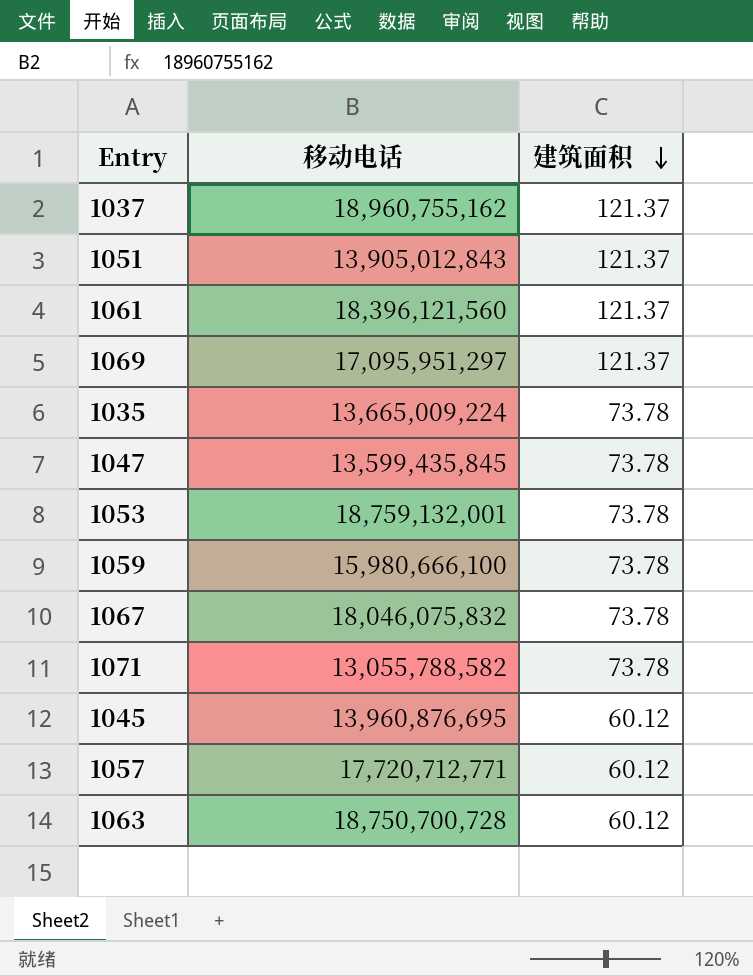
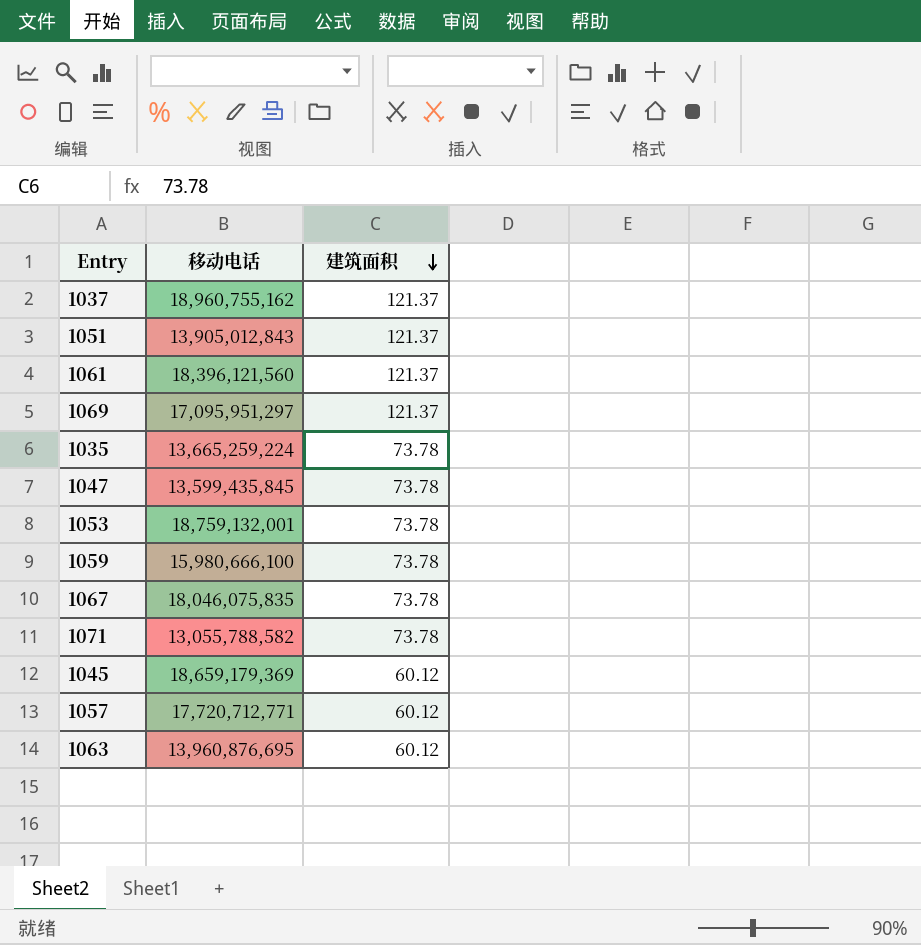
1035 | 移动电话: 13,665,009,224 -> 13,665,259,224
1067 | 移动电话: 18,046,075,832 -> 18,046,075,835
1045 | 移动电话: 13,960,876,695 -> 18,659,179,369
1063 | 移动电话: 18,750,700,728 -> 13,960,876,695

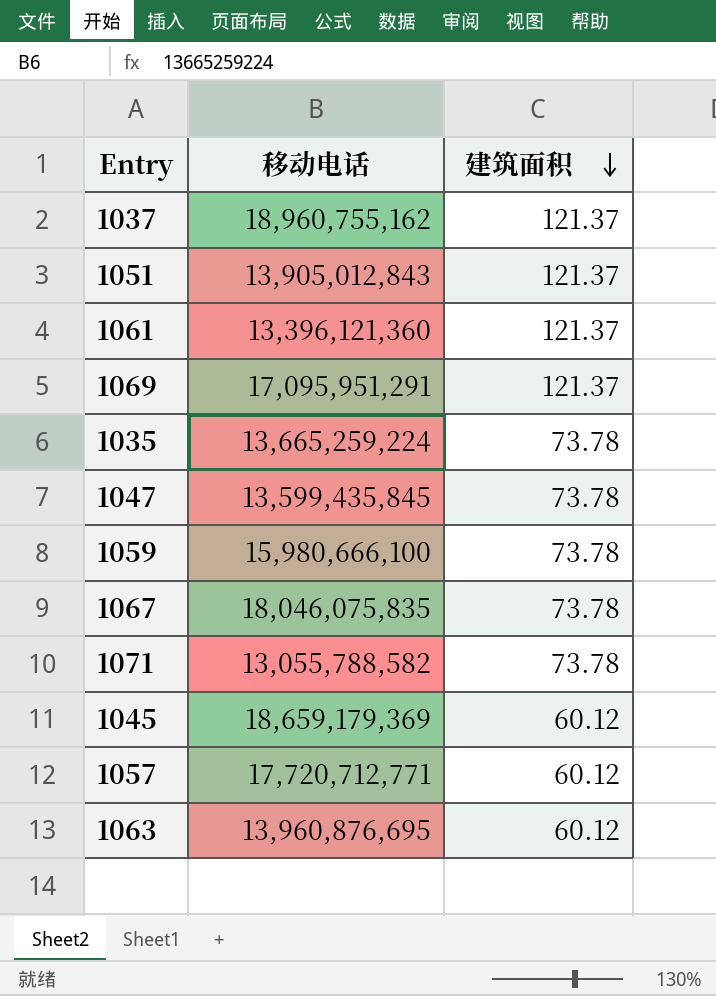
row 1053: 18,759,132,001 | 73.78 -> none
1061 | 移动电话: 18,396,121,560 -> 13,396,121,360
1069 | 移动电话: 17,095,951,297 -> 17,095,951,291

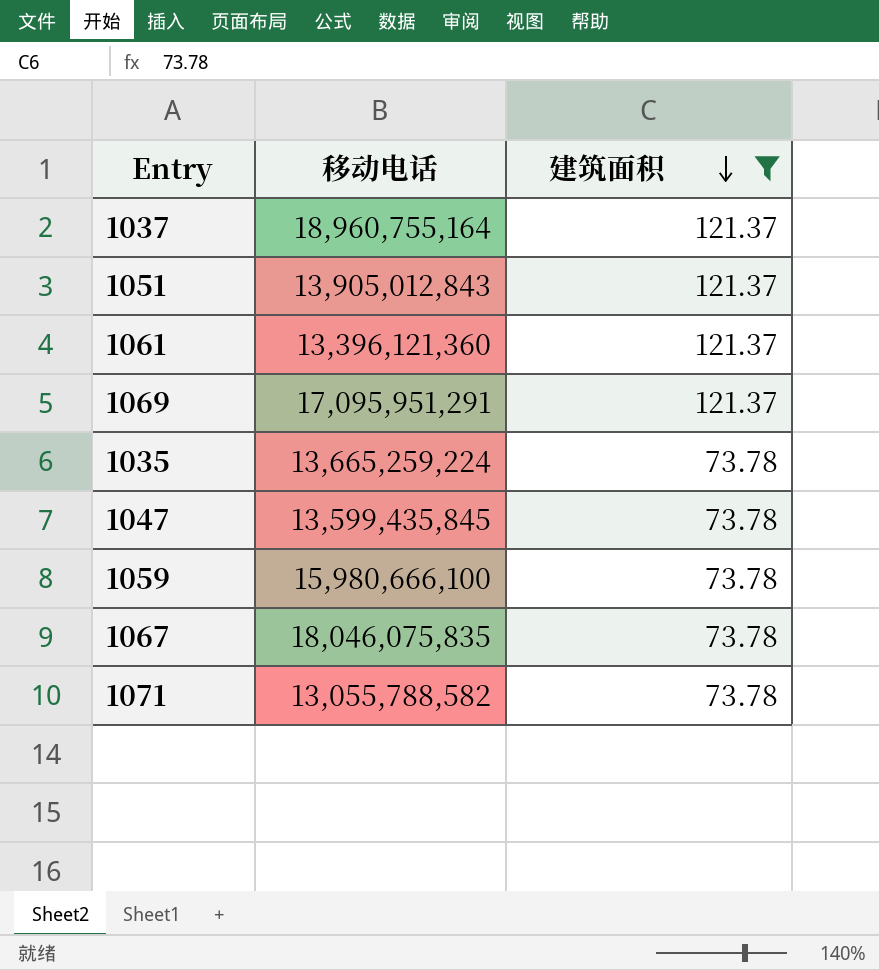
filter: none -> 建筑面积 != 60.12
1037 | 移动电话: 18,960,755,162 -> 18,960,755,164

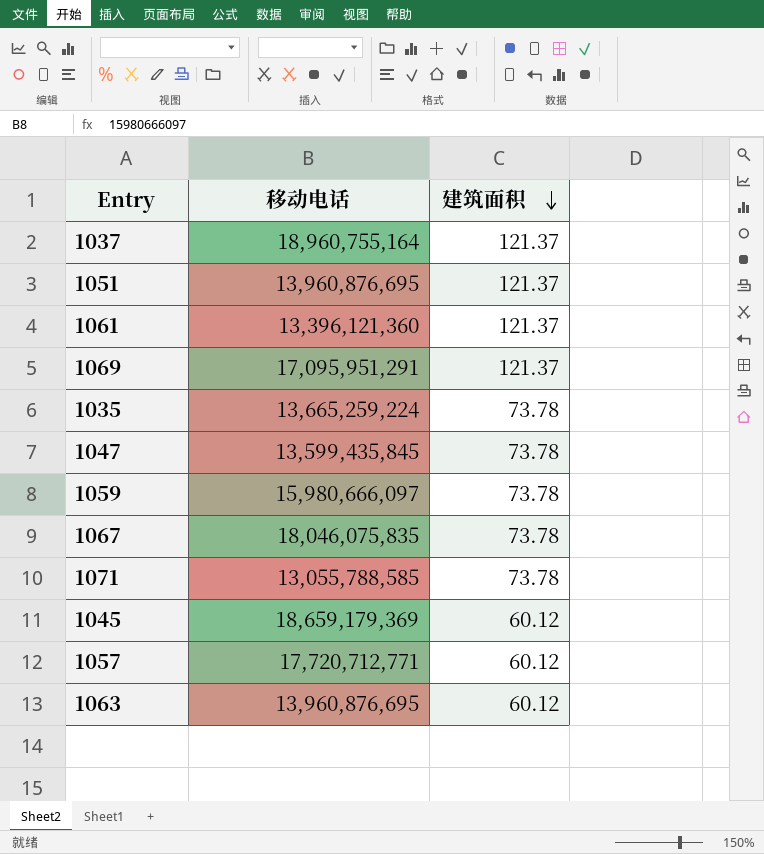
filter: 建筑面积 != 60.12 -> none
1051 | 移动电话: 13,905,012,843 -> 13,960,876,695
1059 | 移动电话: 15,980,666,100 -> 15,980,666,097
1071 | 移动电话: 13,055,788,582 -> 13,055,788,585

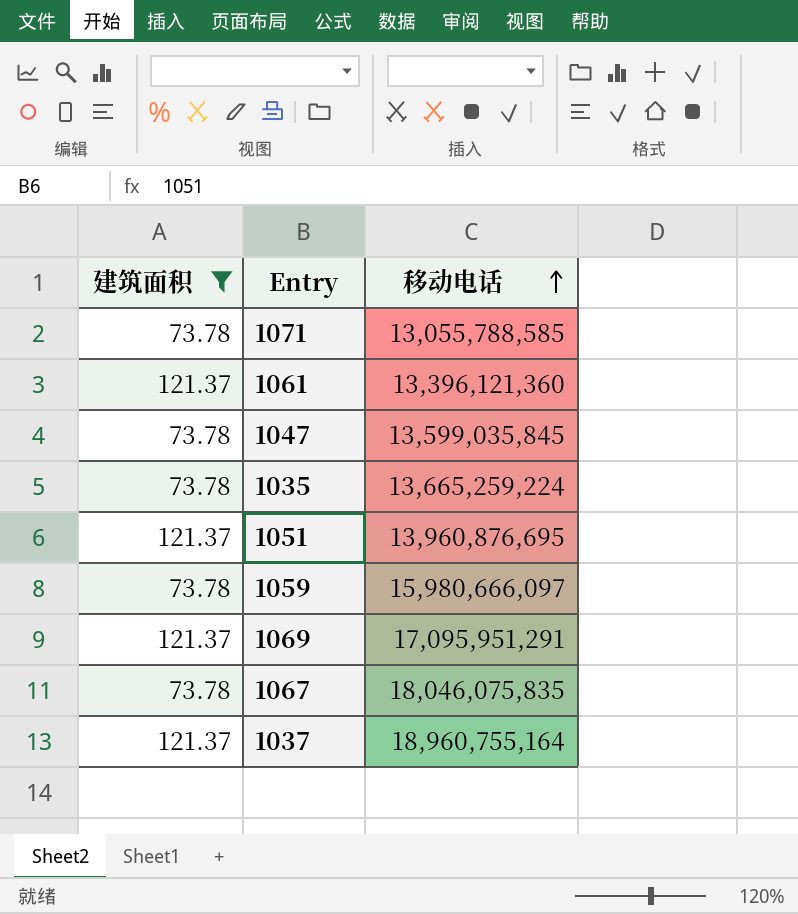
filter: none -> 建筑面积 != 60.12
row order: 建筑面积 descending -> 移动电话 ascending
column 建筑面积 | position: 3 -> 1
1047 | 移动电话: 13,599,435,845 -> 13,599,035,845

